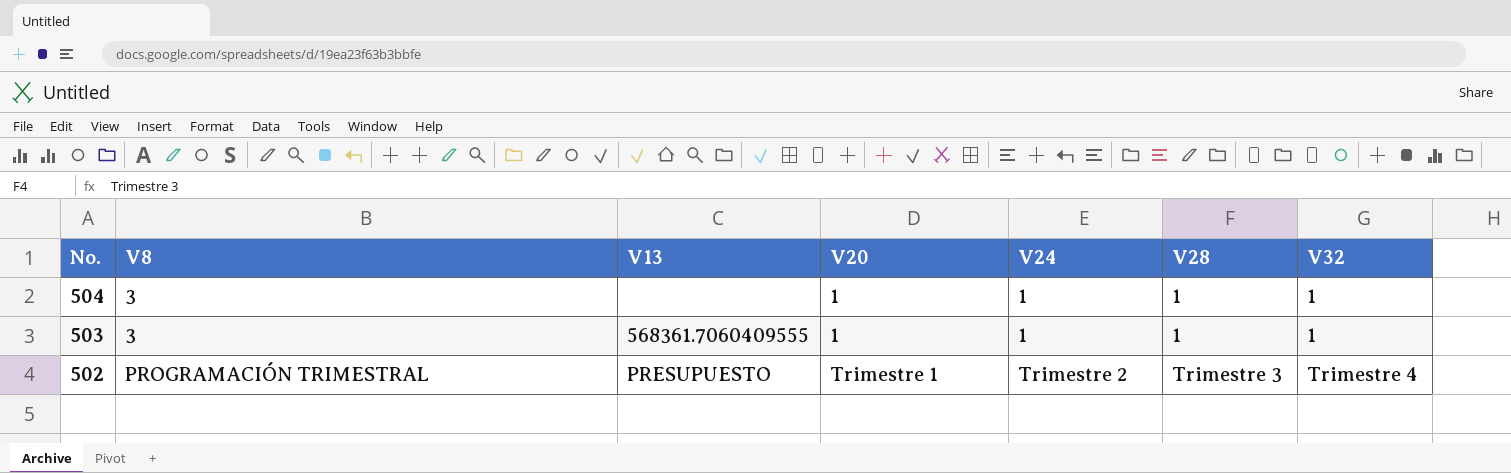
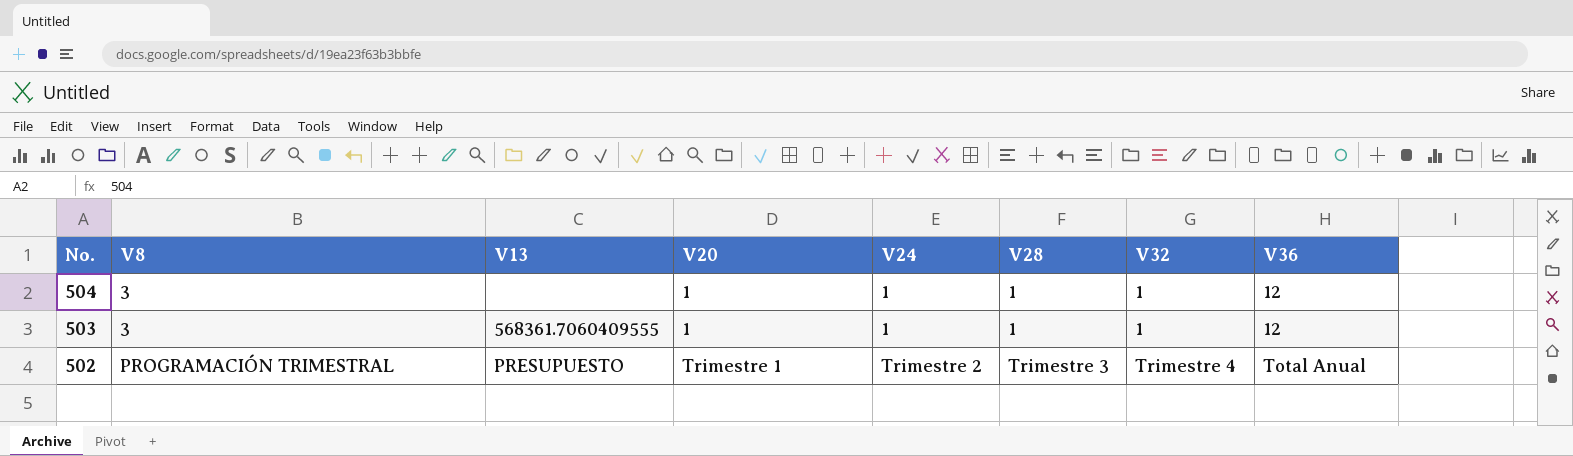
column V36 | position: none -> 8

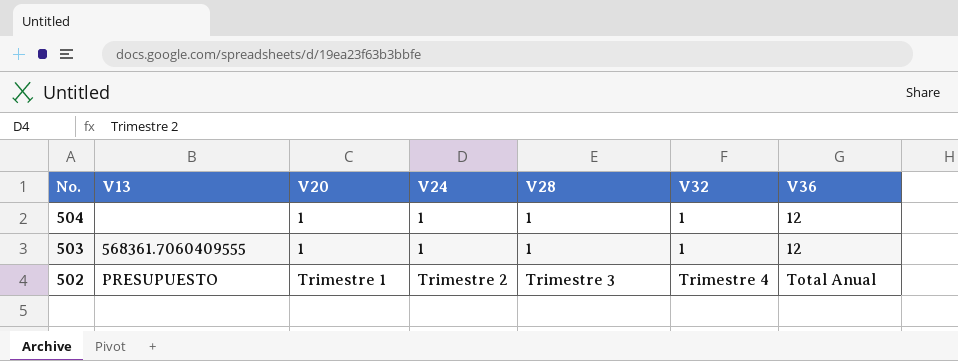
column V8 | position: 2 -> none

